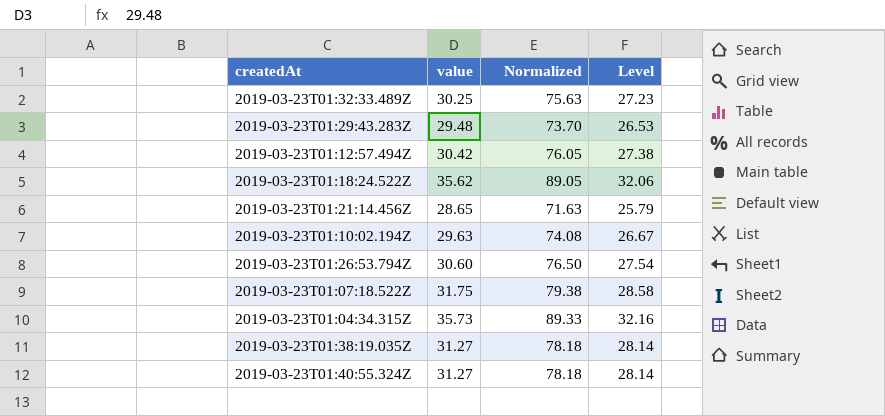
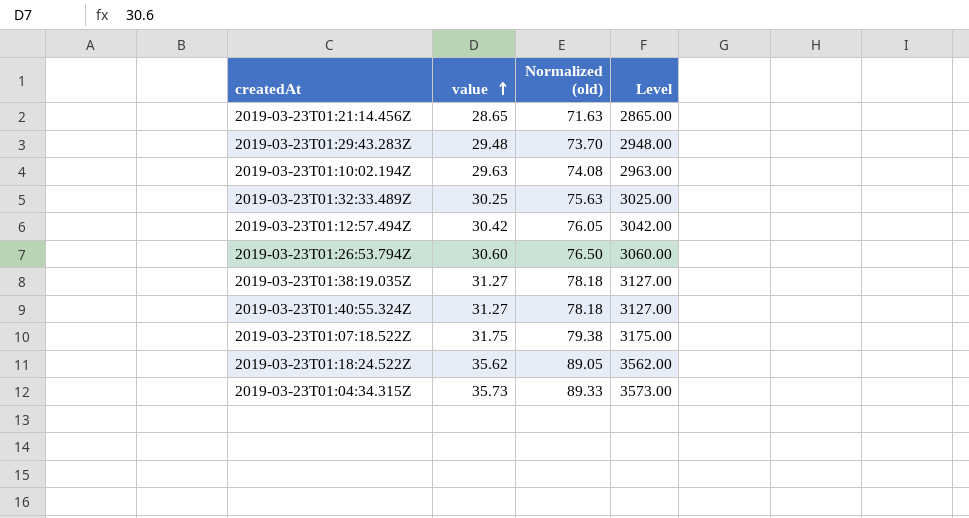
row order: none -> value ascending
column name: Normalized -> Normalized (old)
column Level | formula: [value] * 0.9 -> [value] * 100

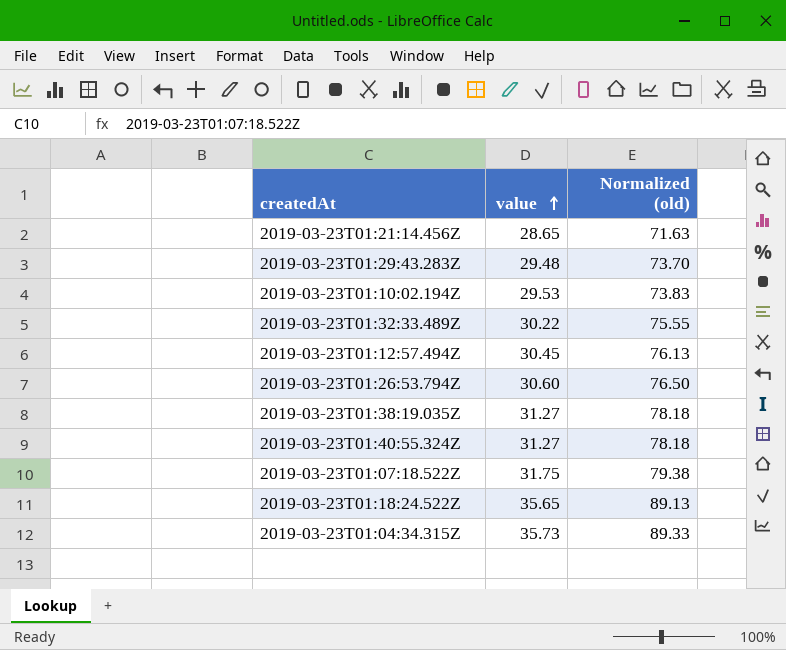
column Level | formula: [value] * 100 -> none
2019-03-23T01:10:02.194Z | value: 29.63 -> 29.53
2019-03-23T01:10:02.194Z | Normalized (old): 74.08 -> 73.83
2019-03-23T01:32:33.489Z | value: 30.25 -> 30.22
2019-03-23T01:32:33.489Z | Normalized (old): 75.63 -> 75.55
2019-03-23T01:12:57.494Z | value: 30.42 -> 30.45
2019-03-23T01:12:57.494Z | Normalized (old): 76.05 -> 76.13
2019-03-23T01:18:24.522Z | value: 35.62 -> 35.65
2019-03-23T01:18:24.522Z | Normalized (old): 89.05 -> 89.13

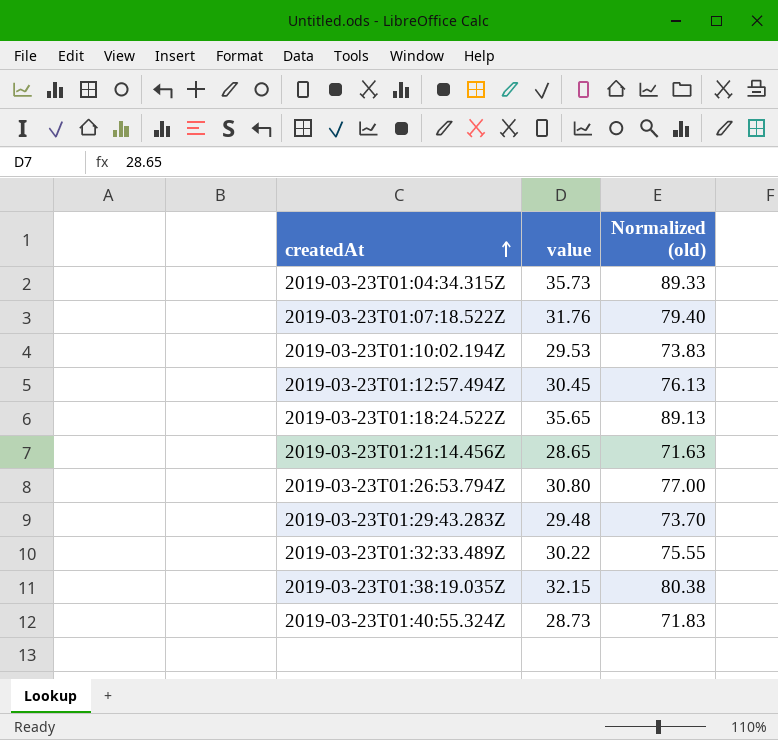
row order: value ascending -> createdAt ascending
2019-03-23T01:07:18.522Z | value: 31.75 -> 31.76
2019-03-23T01:07:18.522Z | Normalized (old): 79.38 -> 79.40
2019-03-23T01:26:53.794Z | value: 30.60 -> 30.80
2019-03-23T01:26:53.794Z | Normalized (old): 76.50 -> 77.00
2019-03-23T01:38:19.035Z | value: 31.27 -> 32.15
2019-03-23T01:38:19.035Z | Normalized (old): 78.18 -> 80.38
2019-03-23T01:40:55.324Z | value: 31.27 -> 28.73
2019-03-23T01:40:55.324Z | Normalized (old): 78.18 -> 71.83

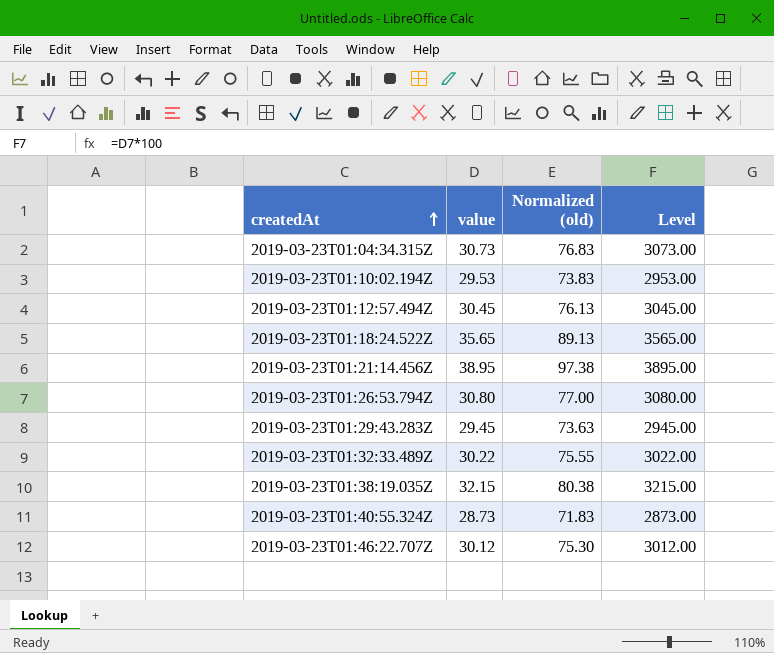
column Level | formula: none -> [value] * 100
row 2019-03-23T01:07:18.522Z: 31.76 | 79.40 -> none
2019-03-23T01:04:34.315Z | value: 35.73 -> 30.73
2019-03-23T01:04:34.315Z | Normalized (old): 89.33 -> 76.83
2019-03-23T01:21:14.456Z | value: 28.65 -> 38.95
2019-03-23T01:21:14.456Z | Normalized (old): 71.63 -> 97.38
2019-03-23T01:29:43.283Z | value: 29.48 -> 29.45
2019-03-23T01:29:43.283Z | Normalized (old): 73.70 -> 73.63
row 2019-03-23T01:46:22.707Z: none -> 30.12 | 75.30 | 3012.00

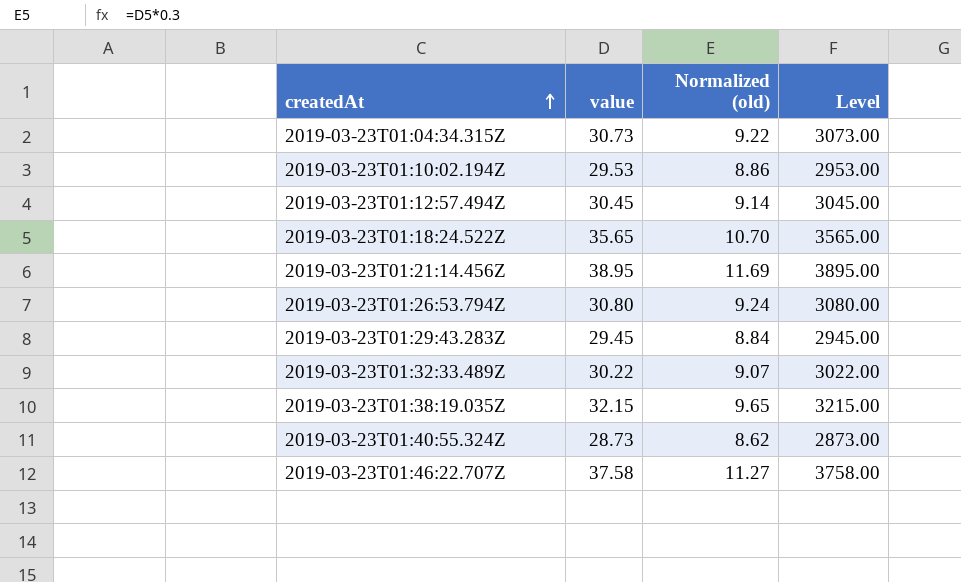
column Normalized (old) | formula: [value] * 2.5 -> [value] * 0.3
2019-03-23T01:46:22.707Z | value: 30.12 -> 37.58
2019-03-23T01:46:22.707Z | Level: 3012.00 -> 3758.00

